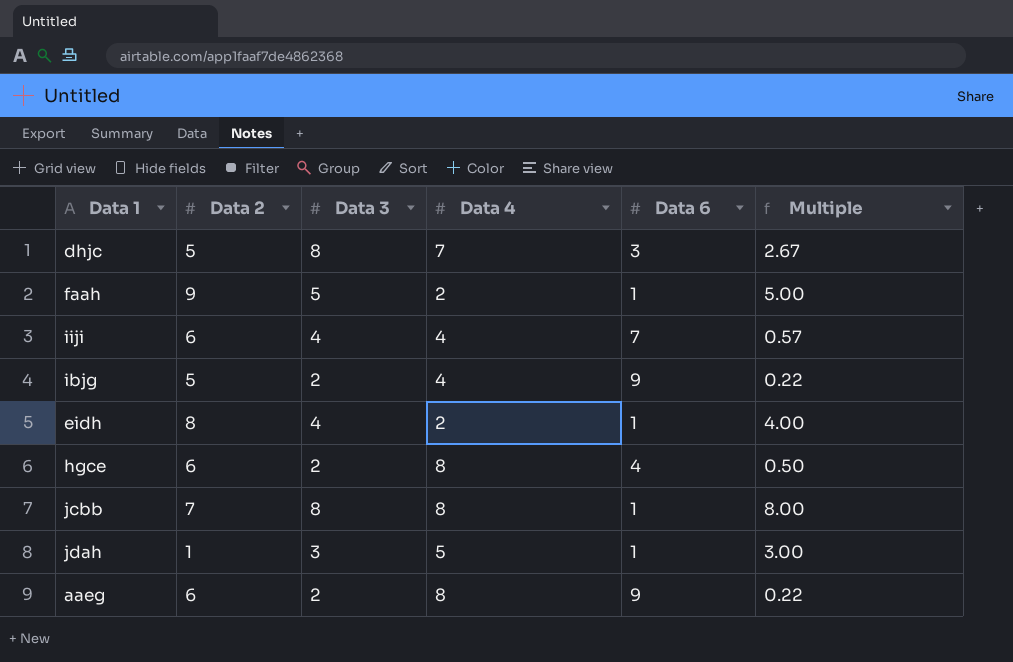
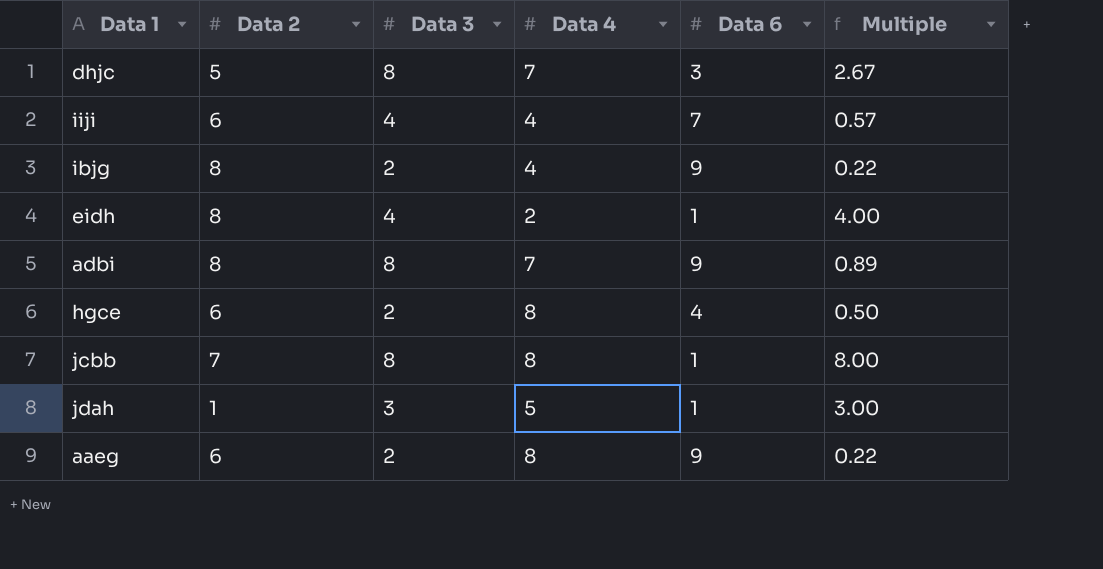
row faah: 9 | 5 | 2 | 1 | 5.00 -> none
ibjg | Data 2: 5 -> 8
row adbi: none -> 8 | 8 | 7 | 9 | 0.89

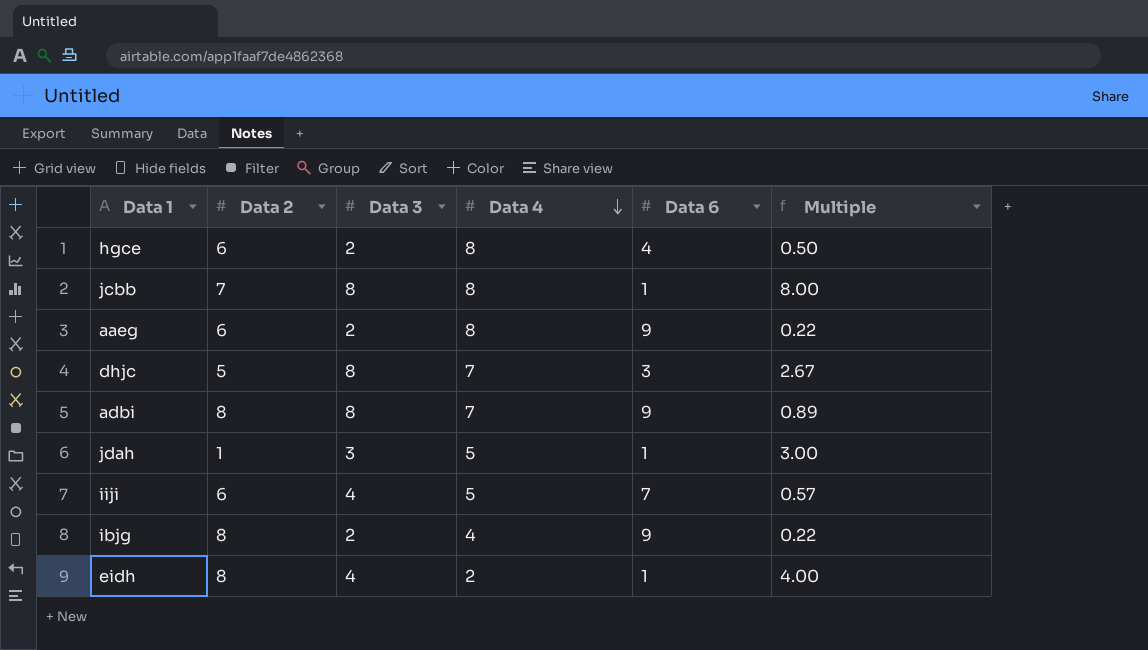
row order: none -> Data 4 descending
iiji | Data 4: 4 -> 5

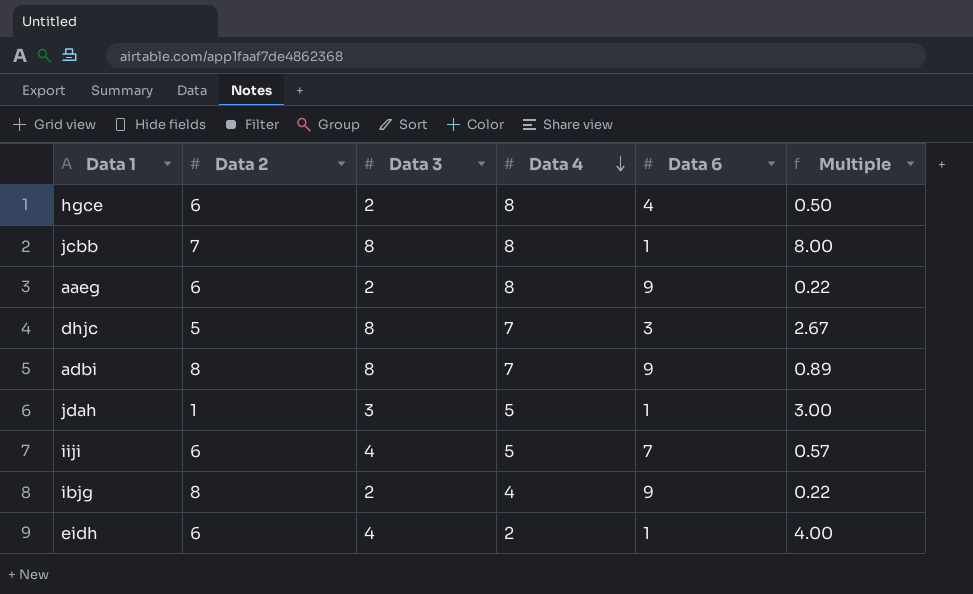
eidh | Data 2: 8 -> 6

